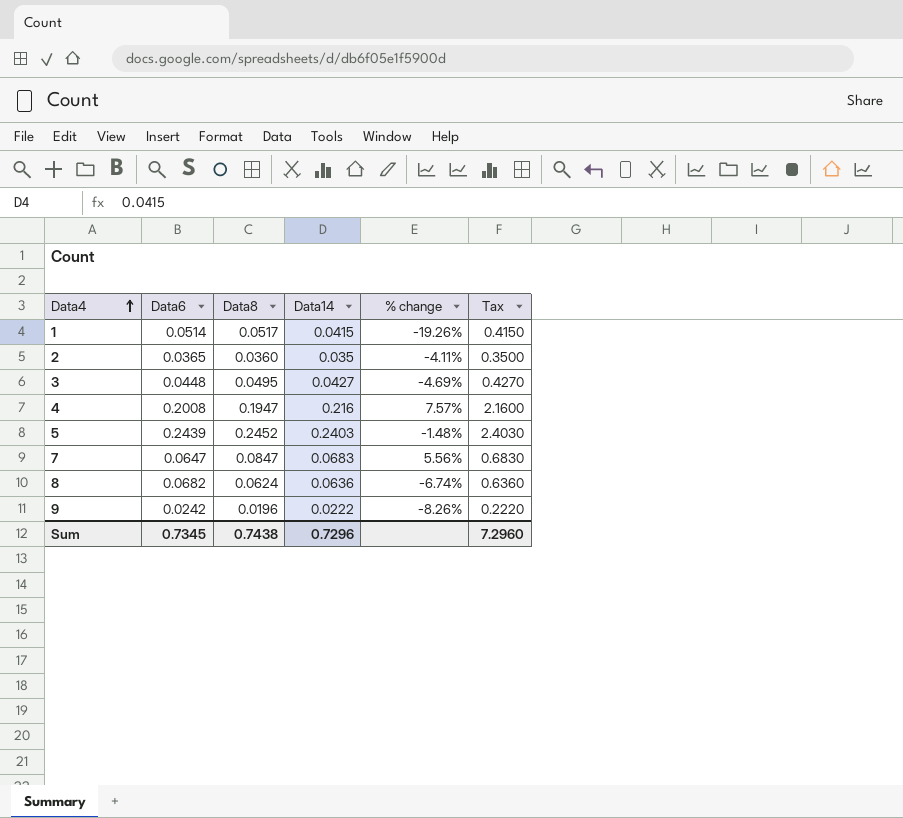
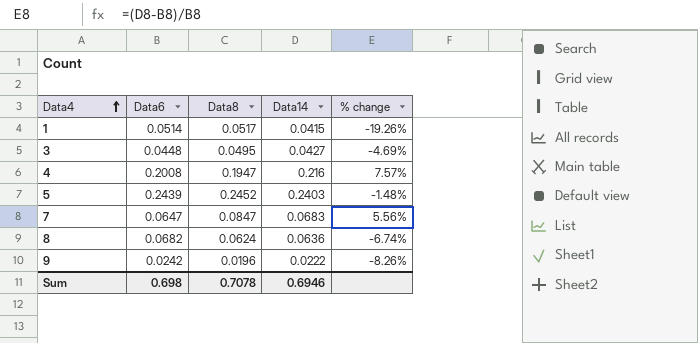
column Tax | formula: [Data14] * 10 -> none
row 2: 0.0365 | 0.0360 | 0.035 | -4.11% | 0.3500 -> none
Sum | Data6: 0.7345 -> 0.698
Sum | Data8: 0.7438 -> 0.7078
Sum | Data14: 0.7296 -> 0.6946

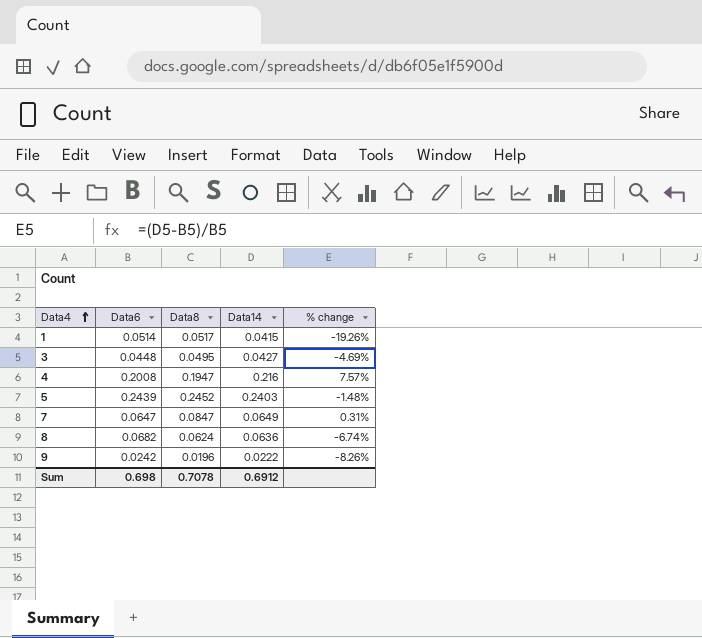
7 | Data14: 0.0683 -> 0.0649
7 | % change: 5.56% -> 0.31%
Sum | Data14: 0.6946 -> 0.6912

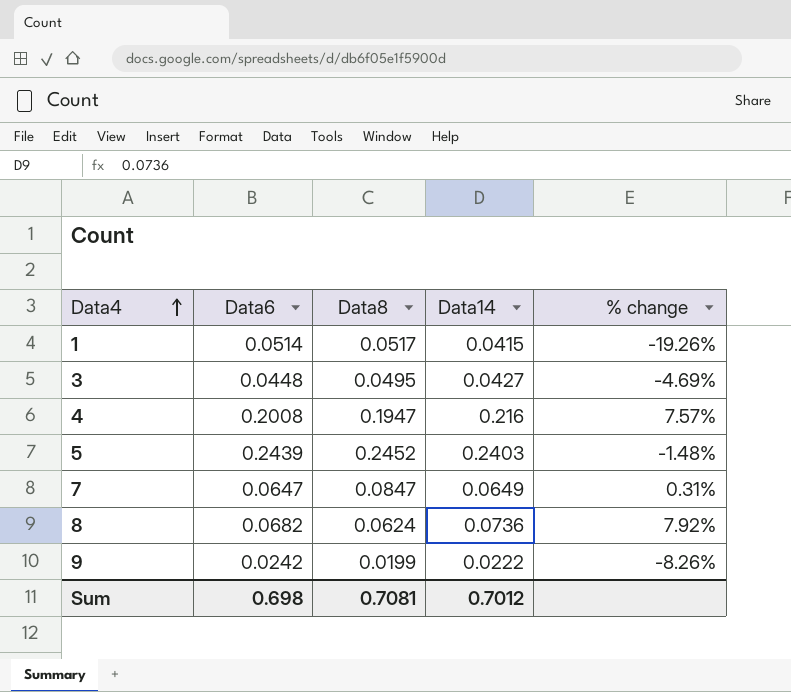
8 | Data14: 0.0636 -> 0.0736
8 | % change: -6.74% -> 7.92%
9 | Data8: 0.0196 -> 0.0199
Sum | Data8: 0.7078 -> 0.7081
Sum | Data14: 0.6912 -> 0.7012

